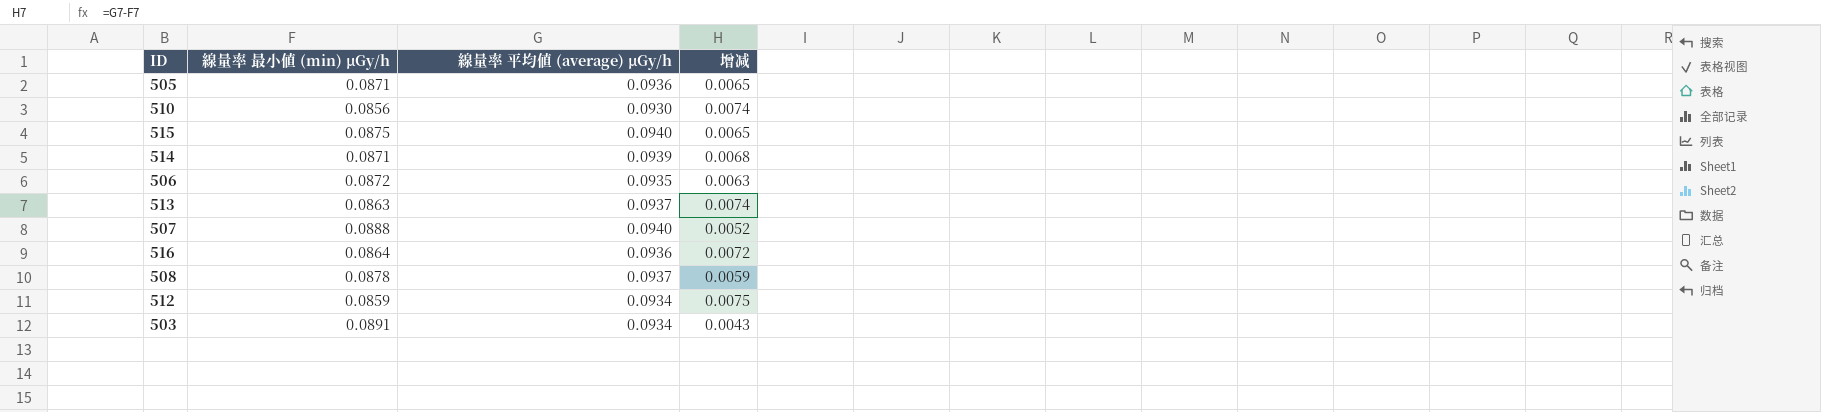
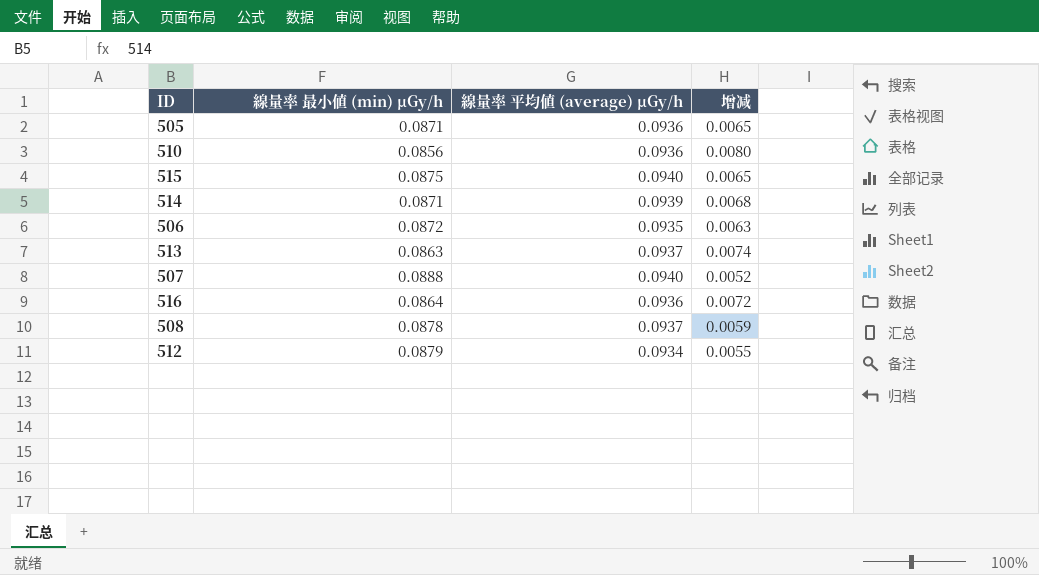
row 503: 0.0891 | 0.0934 | 0.0043 -> none
510 | 線量率 平均値 (average) μGy/h: 0.0930 -> 0.0936
510 | 增减: 0.0074 -> 0.0080
512 | 線量率 最小値 (min) μGy/h: 0.0859 -> 0.0879
512 | 增减: 0.0075 -> 0.0055

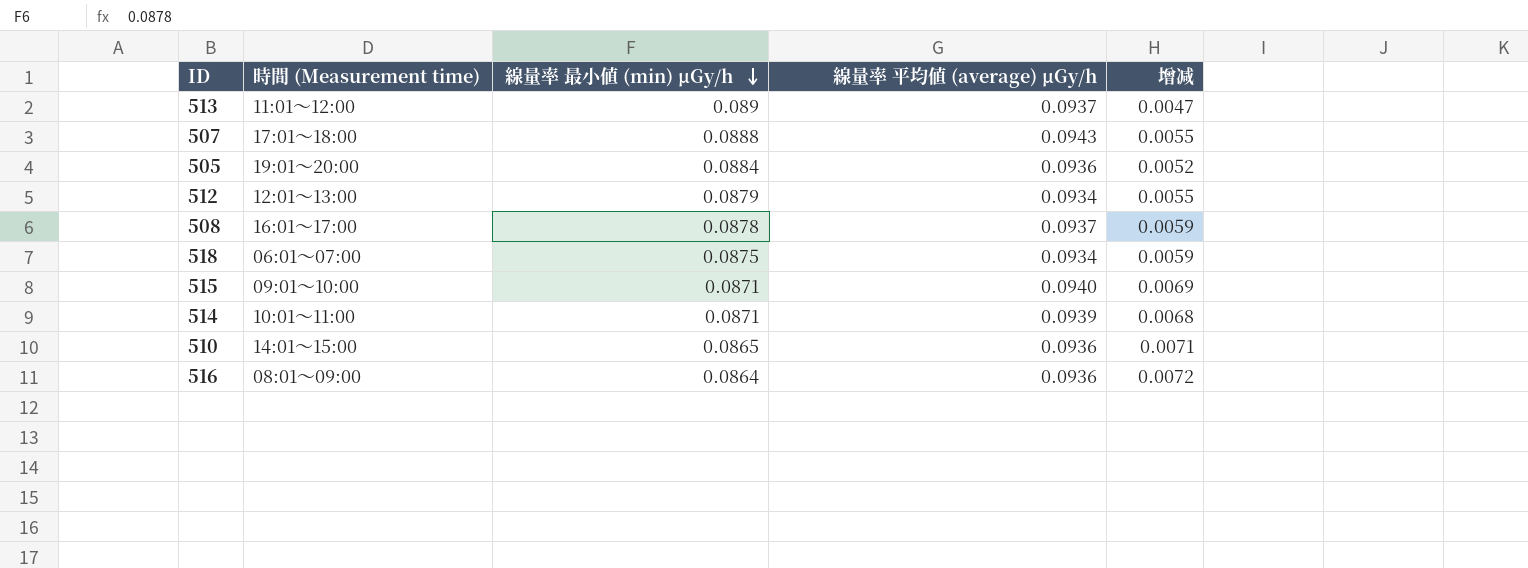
row order: none -> 線量率 最小値 (min) μGy/h descending
column 時間 (Measurement time) | position: none -> 2
row 506: 0.0872 | 0.0935 | 0.0063 -> none
513 | 線量率 最小値 (min) μGy/h: 0.0863 -> 0.089
513 | 增减: 0.0074 -> 0.0047
507 | 線量率 平均値 (average) μGy/h: 0.0940 -> 0.0943
507 | 增减: 0.0052 -> 0.0055
505 | 線量率 最小値 (min) μGy/h: 0.0871 -> 0.0884
505 | 增减: 0.0065 -> 0.0052
row 518: none -> 06:01～07:00 | 0.0875 | 0.0934 | 0.0059
515 | 線量率 最小値 (min) μGy/h: 0.0875 -> 0.0871
515 | 增减: 0.0065 -> 0.0069
510 | 線量率 最小値 (min) μGy/h: 0.0856 -> 0.0865
510 | 增减: 0.0080 -> 0.0071

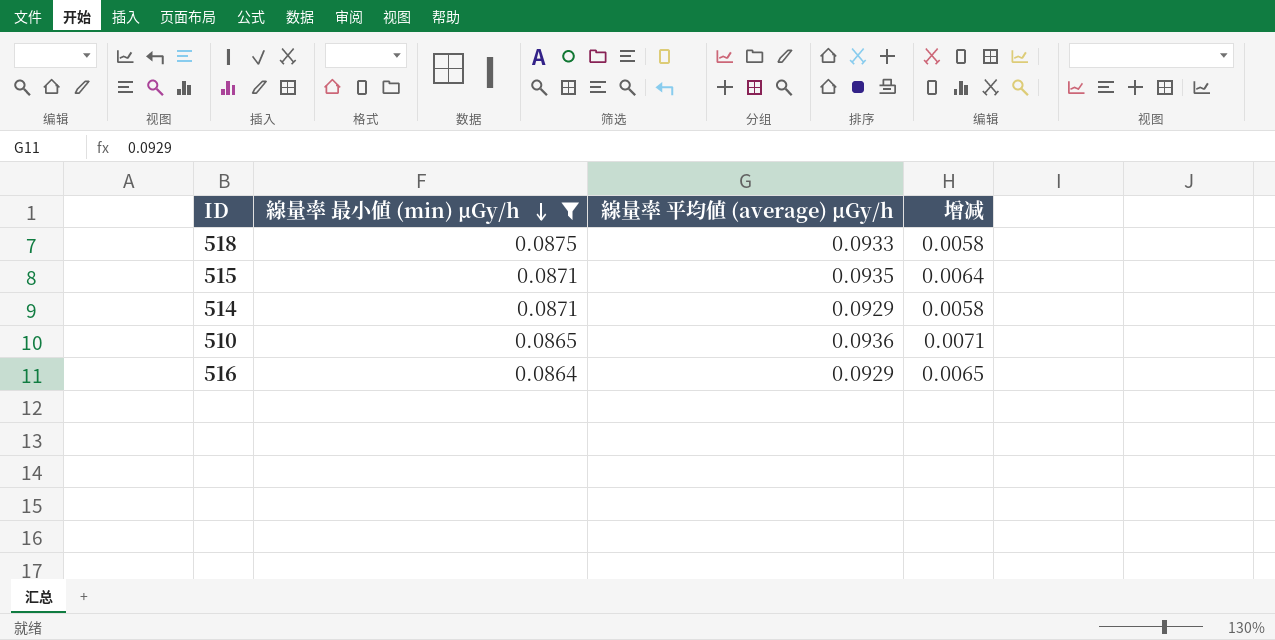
filter: none -> 線量率 最小値 (min) μGy/h <= 0.0875
column 時間 (Measurement time) | position: 2 -> none
518 | 線量率 平均値 (average) μGy/h: 0.0934 -> 0.0933
518 | 增减: 0.0059 -> 0.0058
515 | 線量率 平均値 (average) μGy/h: 0.0940 -> 0.0935
515 | 增减: 0.0069 -> 0.0064
514 | 線量率 平均値 (average) μGy/h: 0.0939 -> 0.0929
514 | 增减: 0.0068 -> 0.0058
516 | 線量率 平均値 (average) μGy/h: 0.0936 -> 0.0929
516 | 增减: 0.0072 -> 0.0065

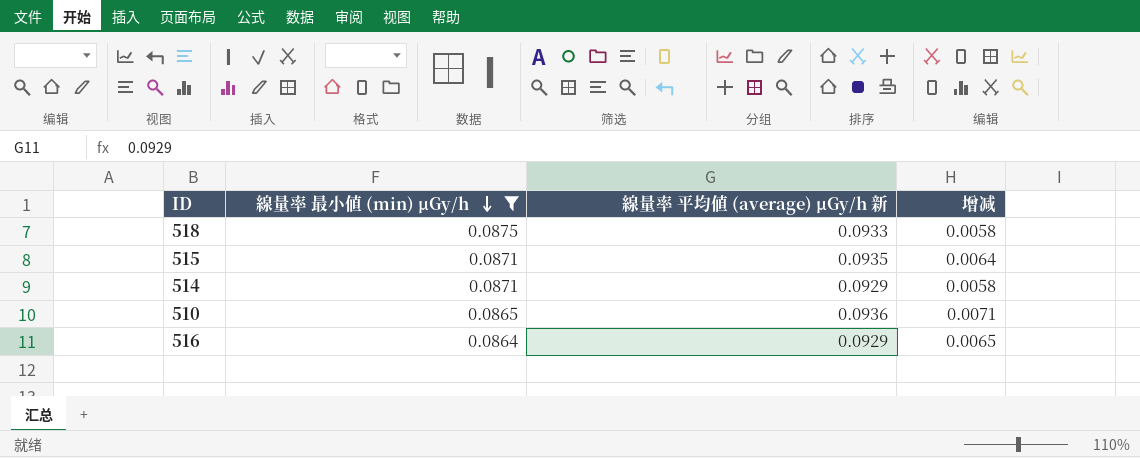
column name: 線量率 平均値 (average) μGy/h -> 線量率 平均値 (average) μGy/h 新

